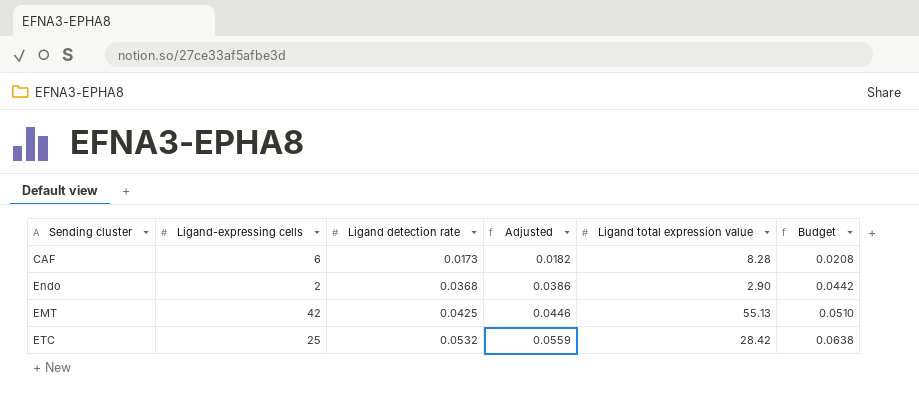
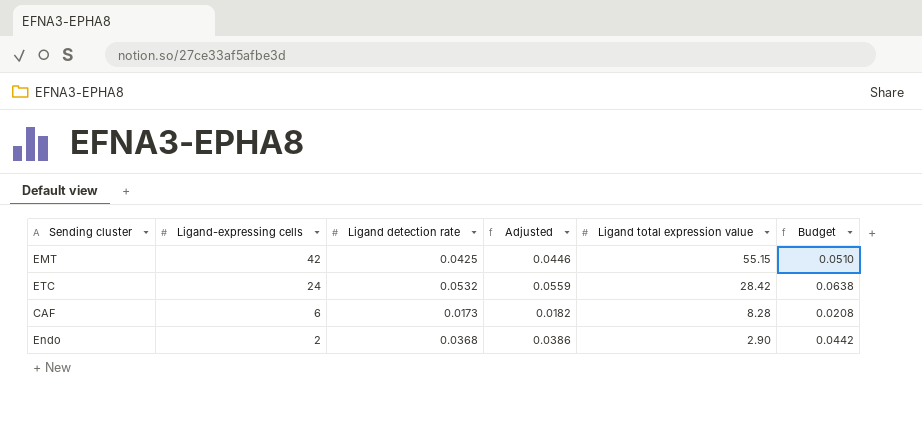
row order: Ligand detection rate ascending -> Ligand-expressing cells descending
EMT | Ligand total expression value: 55.13 -> 55.15
ETC | Ligand-expressing cells: 25 -> 24

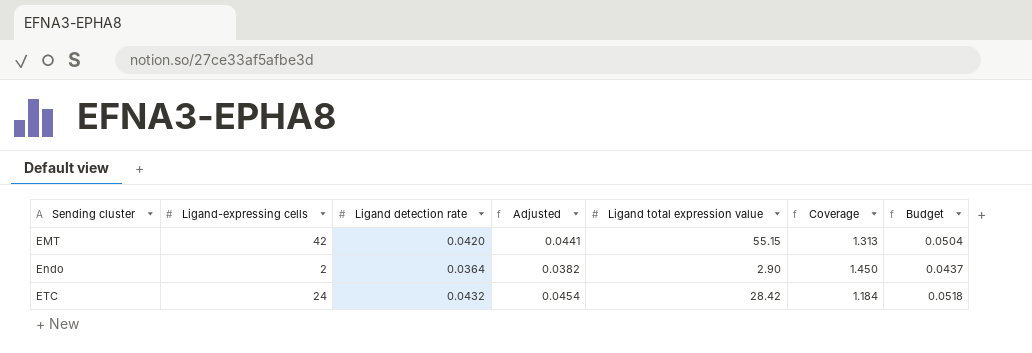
row order: Ligand-expressing cells descending -> Sending cluster ascending
column Coverage | formula: none -> [Ligand total expression value] / [Ligand-expressing cells]
row CAF: 6 | 0.0173 | 0.0182 | 8.28 | 0.0208 -> none
EMT | Ligand detection rate: 0.0425 -> 0.0420
EMT | Adjusted: 0.0446 -> 0.0441
EMT | Budget: 0.0510 -> 0.0504
Endo | Ligand detection rate: 0.0368 -> 0.0364
Endo | Adjusted: 0.0386 -> 0.0382
Endo | Budget: 0.0442 -> 0.0437
ETC | Ligand detection rate: 0.0532 -> 0.0432
ETC | Adjusted: 0.0559 -> 0.0454
ETC | Budget: 0.0638 -> 0.0518

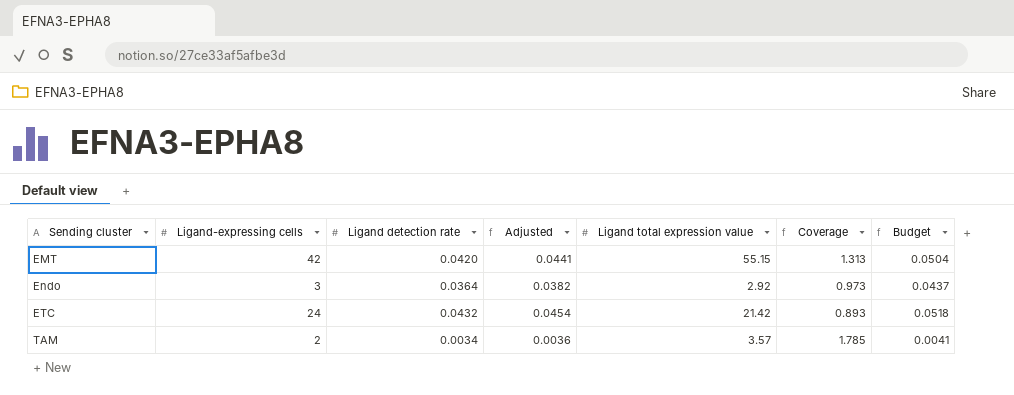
Endo | Ligand-expressing cells: 2 -> 3
Endo | Ligand total expression value: 2.90 -> 2.92
Endo | Coverage: 1.450 -> 0.973
ETC | Ligand total expression value: 28.42 -> 21.42
ETC | Coverage: 1.184 -> 0.893
row TAM: none -> 2 | 0.0034 | 0.0036 | 3.57 | 1.785 | 0.0041

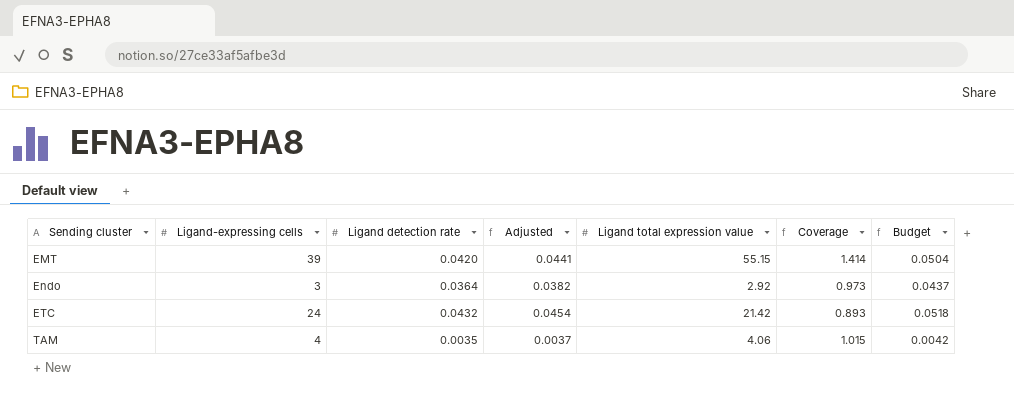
EMT | Ligand-expressing cells: 42 -> 39
EMT | Coverage: 1.313 -> 1.414
TAM | Ligand-expressing cells: 2 -> 4
TAM | Ligand detection rate: 0.0034 -> 0.0035
TAM | Adjusted: 0.0036 -> 0.0037
TAM | Ligand total expression value: 3.57 -> 4.06
TAM | Coverage: 1.785 -> 1.015
TAM | Budget: 0.0041 -> 0.0042

